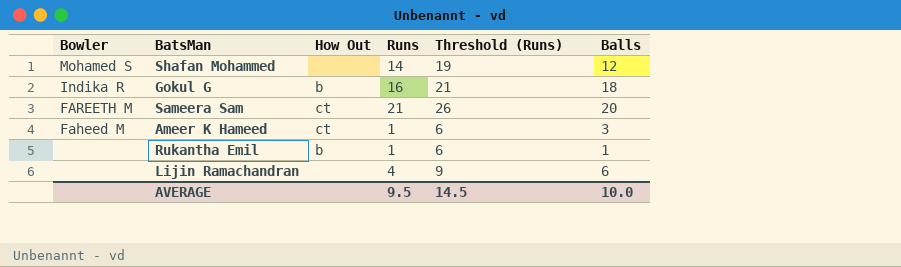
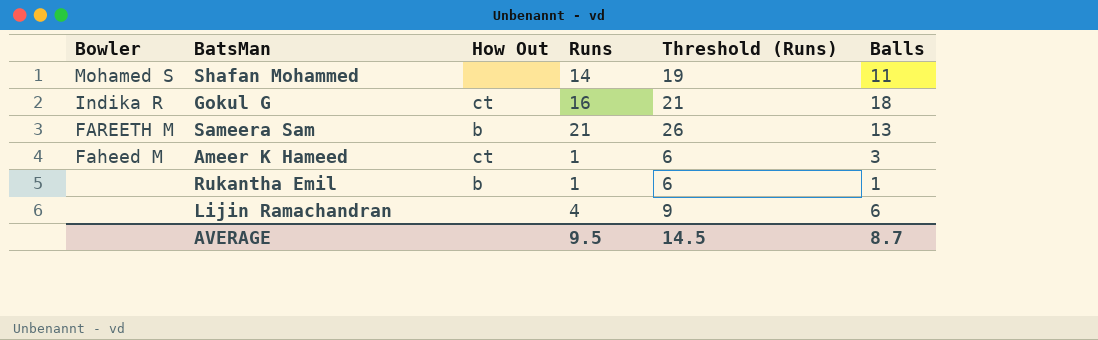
Shafan Mohammed | Balls: 12 -> 11
Gokul G | How Out: b -> ct
Sameera Sam | How Out: ct -> b
Sameera Sam | Balls: 20 -> 13
AVERAGE | Balls: 10.0 -> 8.7

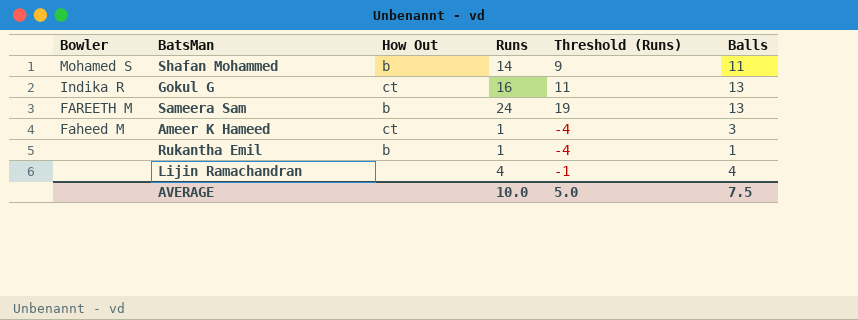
column Threshold (Runs) | formula: [Runs] + 5 -> [Runs] - 5
Shafan Mohammed | How Out: none -> b
Gokul G | Balls: 18 -> 13
Sameera Sam | Runs: 21 -> 24
Lijin Ramachandran | Balls: 6 -> 4
AVERAGE | Runs: 9.5 -> 10.0
AVERAGE | Threshold (Runs): 14.5 -> 5.0
AVERAGE | Balls: 8.7 -> 7.5

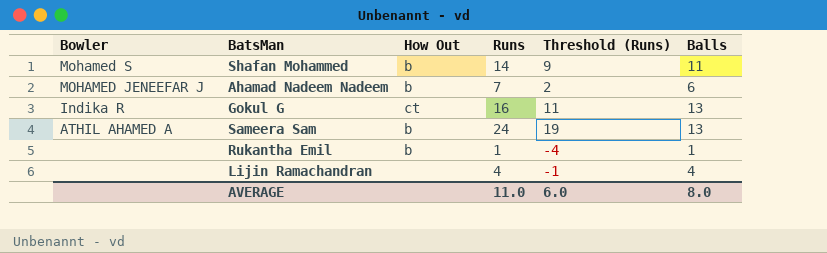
row Ameer K Hameed: Faheed M | ct | 1 | -4 | 3 -> none
row Ahamad Nadeem Nadeem: none -> MOHAMED JENEEFAR J | b | 7 | 2 | 6
Sameera Sam | Bowler: FAREETH M -> ATHIL AHAMED A
AVERAGE | Runs: 10.0 -> 11.0
AVERAGE | Threshold (Runs): 5.0 -> 6.0
AVERAGE | Balls: 7.5 -> 8.0

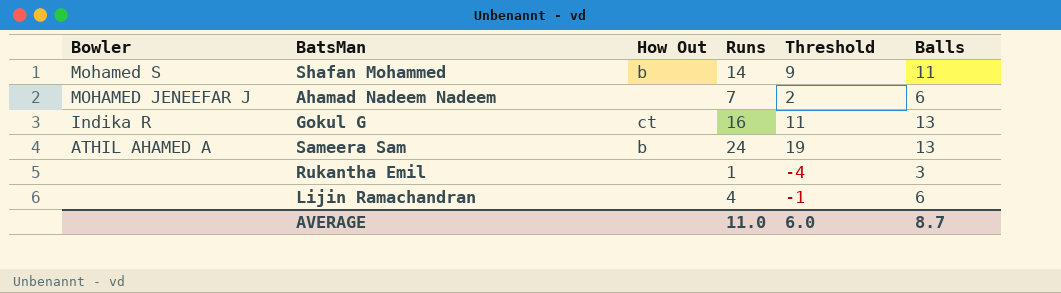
column name: Threshold (Runs) -> Threshold
Ahamad Nadeem Nadeem | How Out: b -> none
Rukantha Emil | How Out: b -> none
Rukantha Emil | Balls: 1 -> 3
Lijin Ramachandran | Balls: 4 -> 6
AVERAGE | Balls: 8.0 -> 8.7

